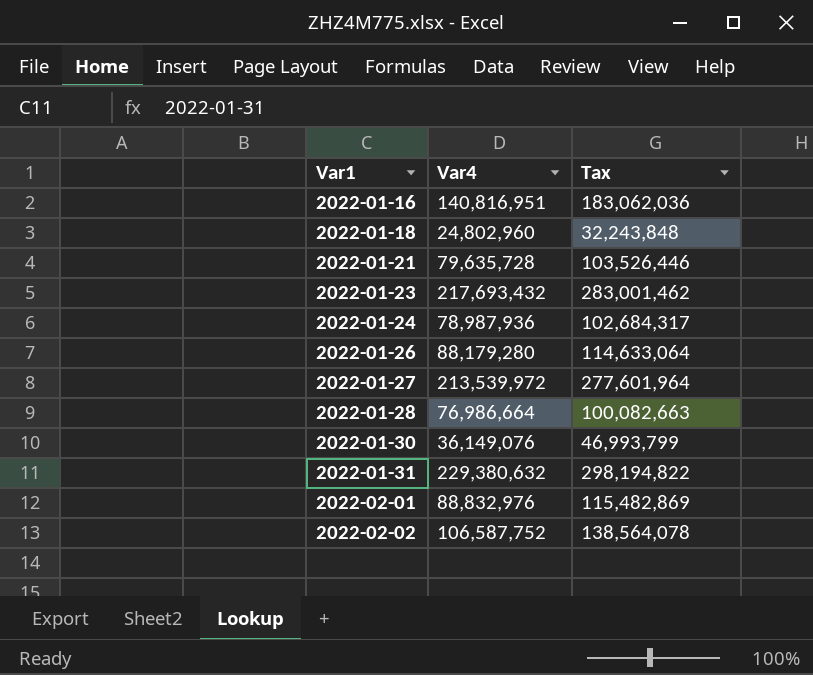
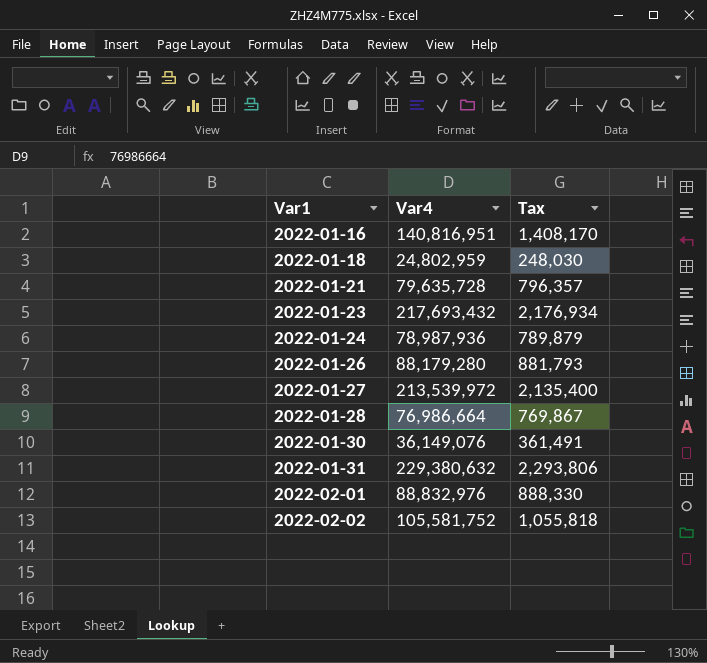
column Tax | formula: [Var4] * 1.3 -> [Var4] * 0.01
2022-01-18 | Var4: 24,802,960 -> 24,802,959
2022-02-02 | Var4: 106,587,752 -> 105,581,752

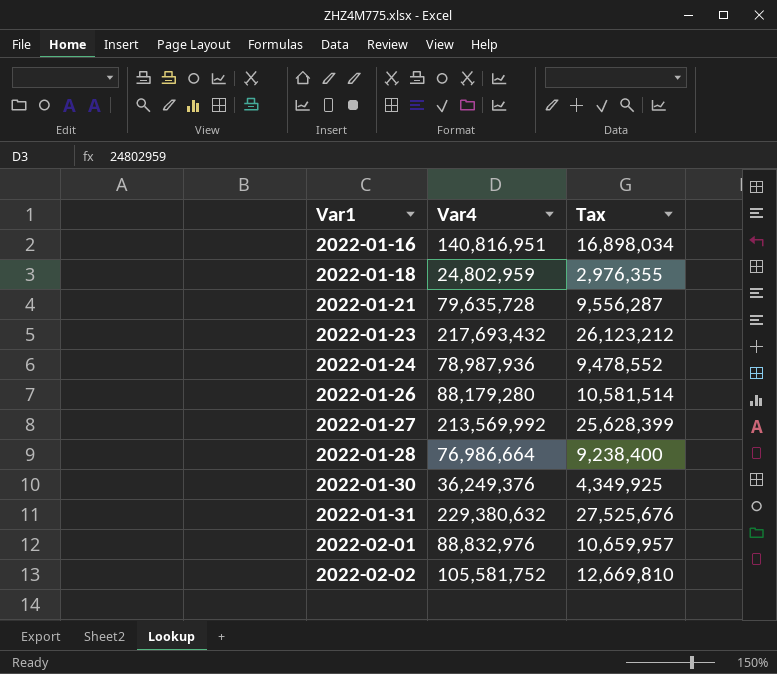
column Tax | formula: [Var4] * 0.01 -> [Var4] * 0.12
2022-01-27 | Var4: 213,539,972 -> 213,569,992
2022-01-30 | Var4: 36,149,076 -> 36,249,376

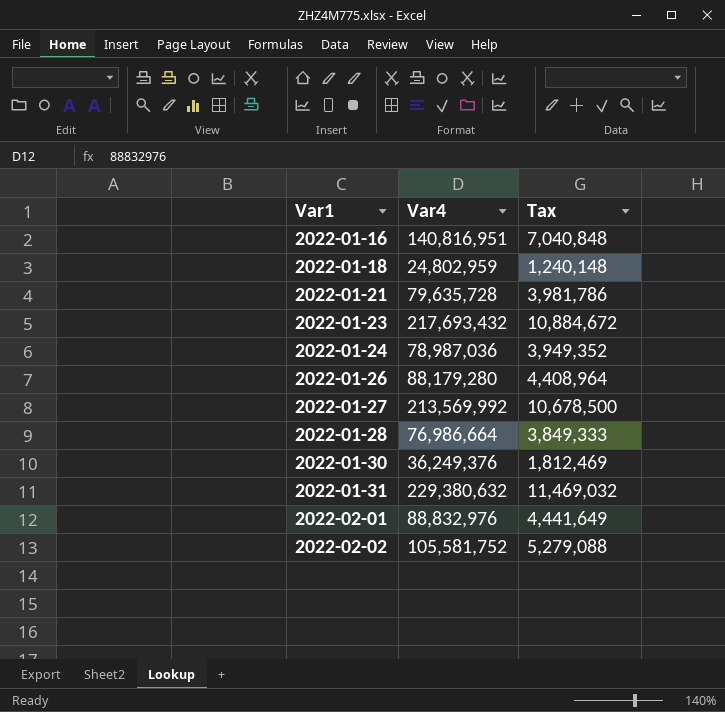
column Tax | formula: [Var4] * 0.12 -> [Var4] * 0.05
2022-01-24 | Var4: 78,987,936 -> 78,987,036

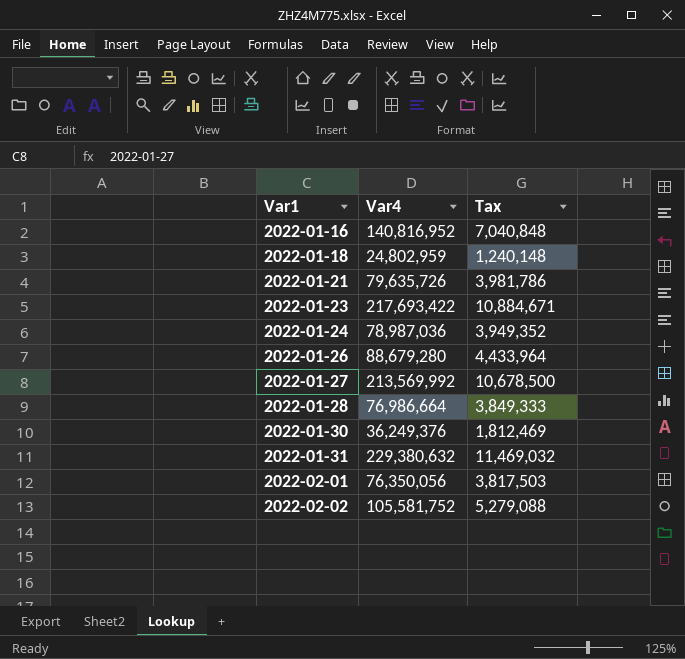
2022-01-16 | Var4: 140,816,951 -> 140,816,952
2022-01-21 | Var4: 79,635,728 -> 79,635,726
2022-01-23 | Var4: 217,693,432 -> 217,693,422
2022-01-23 | Tax: 10,884,672 -> 10,884,671
2022-01-26 | Var4: 88,179,280 -> 88,679,280
2022-01-26 | Tax: 4,408,964 -> 4,433,964
2022-02-01 | Var4: 88,832,976 -> 76,350,056
2022-02-01 | Tax: 4,441,649 -> 3,817,503

